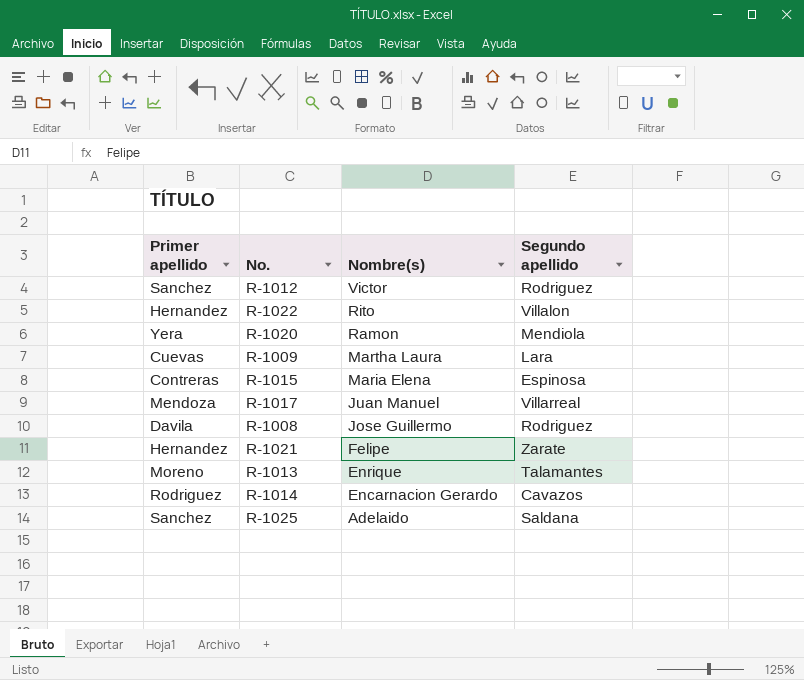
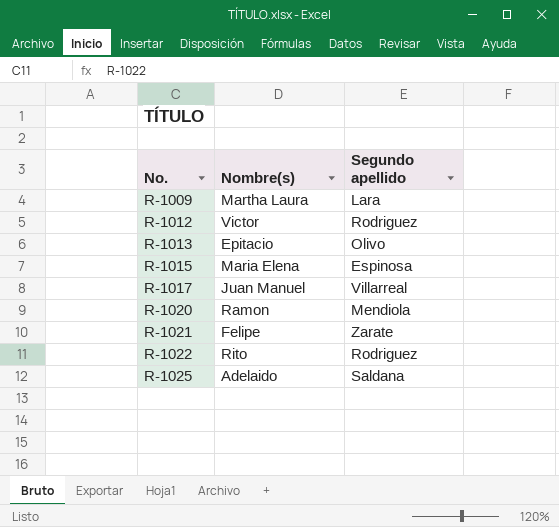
row order: Nombre(s) descending -> No. ascending
column Primer apellido | position: 1 -> none
row R-1008: Davila | Jose Guillermo | Rodriguez -> none
row R-1014: Rodriguez | Encarnacion Gerardo | Cavazos -> none
R-1013 | Nombre(s): Enrique -> Epitacio
R-1013 | Segundo apellido: Talamantes -> Olivo
R-1022 | Segundo apellido: Villalon -> Rodriguez

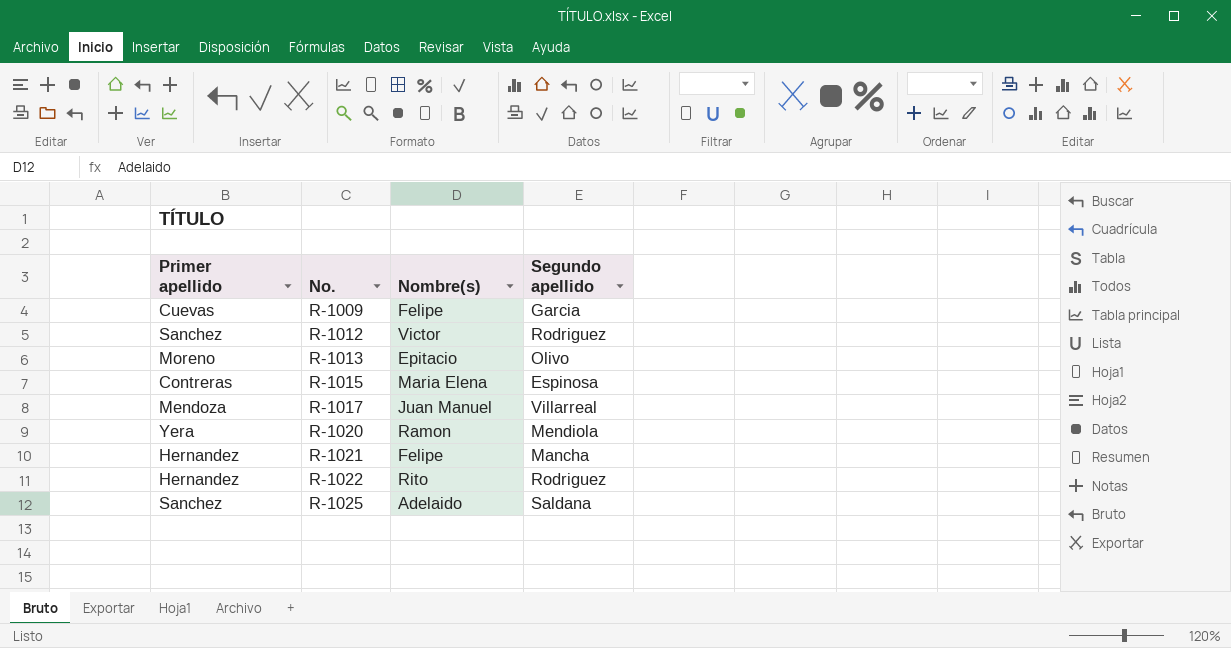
column Primer apellido | position: none -> 1
R-1009 | Nombre(s): Martha Laura -> Felipe
R-1009 | Segundo apellido: Lara -> Garcia
R-1021 | Segundo apellido: Zarate -> Mancha

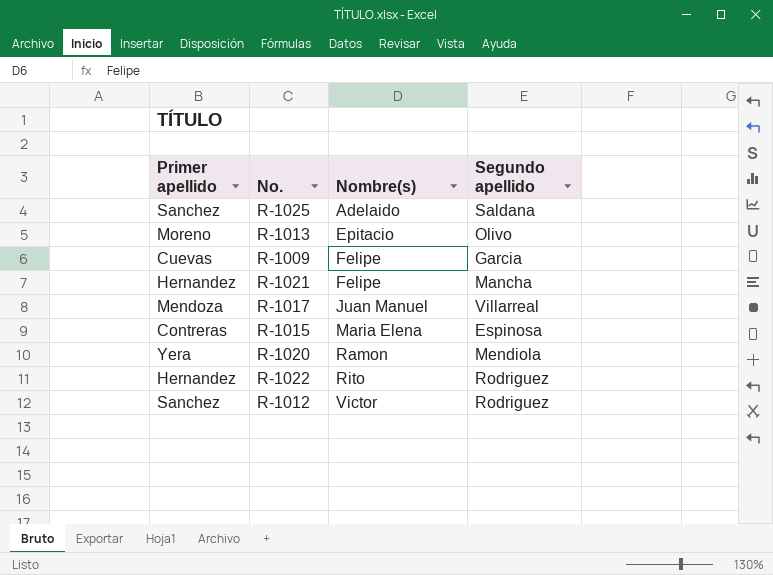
row order: No. ascending -> Nombre(s) ascending

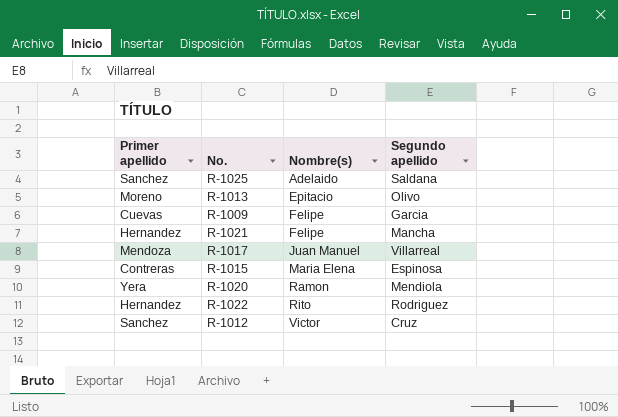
R-1012 | Segundo apellido: Rodriguez -> Cruz

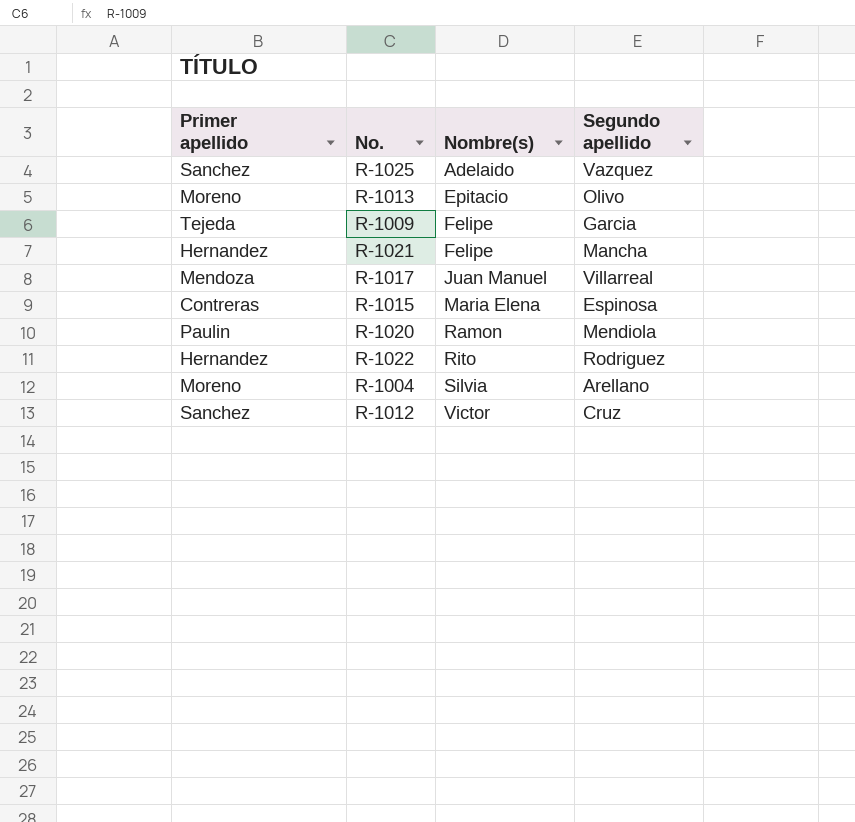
R-1025 | Segundo apellido: Saldana -> Vazquez
R-1009 | Primer apellido: Cuevas -> Tejeda
R-1020 | Primer apellido: Yera -> Paulin
row R-1004: none -> Moreno | Silvia | Arellano

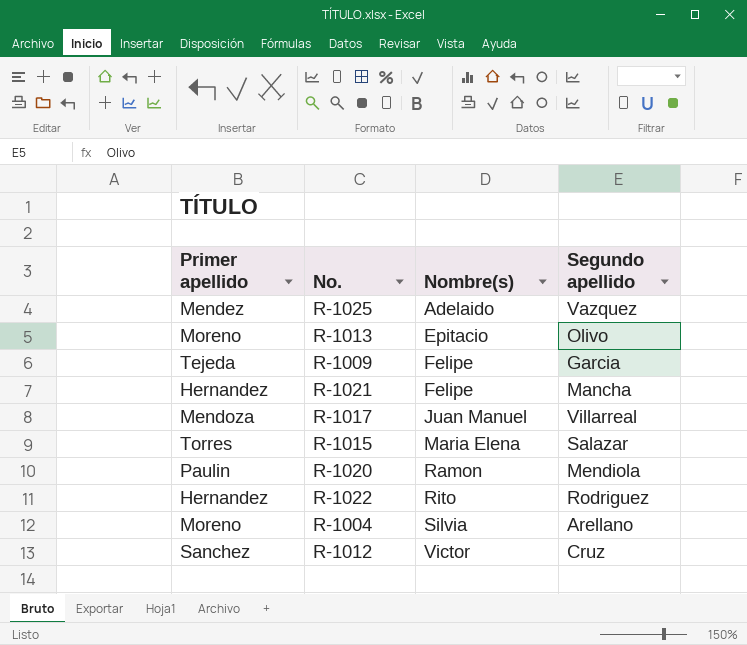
R-1025 | Primer apellido: Sanchez -> Mendez
R-1015 | Primer apellido: Contreras -> Torres
R-1015 | Segundo apellido: Espinosa -> Salazar

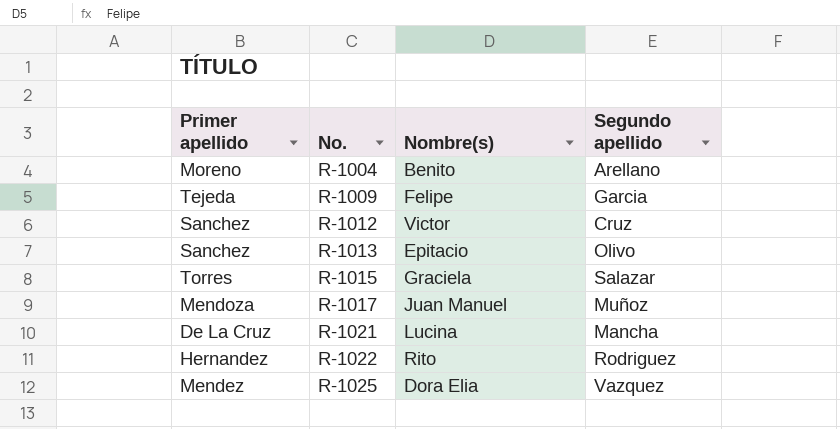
row order: Nombre(s) ascending -> No. ascending
row R-1020: Paulin | Ramon | Mendiola -> none
R-1004 | Nombre(s): Silvia -> Benito
R-1013 | Primer apellido: Moreno -> Sanchez
R-1015 | Nombre(s): Maria Elena -> Graciela
R-1017 | Segundo apellido: Villarreal -> Muñoz
R-1021 | Primer apellido: Hernandez -> De La Cruz
R-1021 | Nombre(s): Felipe -> Lucina
R-1025 | Nombre(s): Adelaido -> Dora Elia

